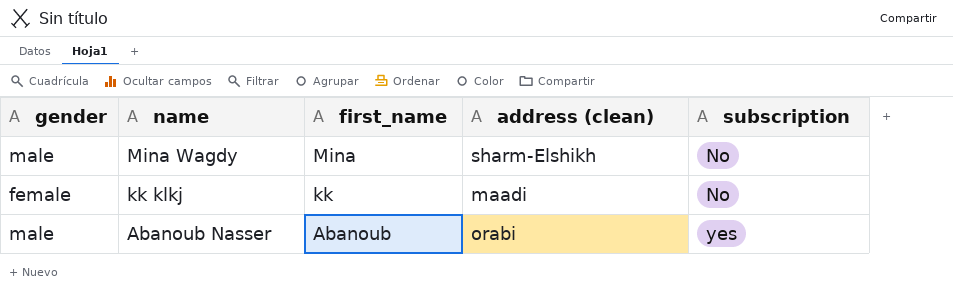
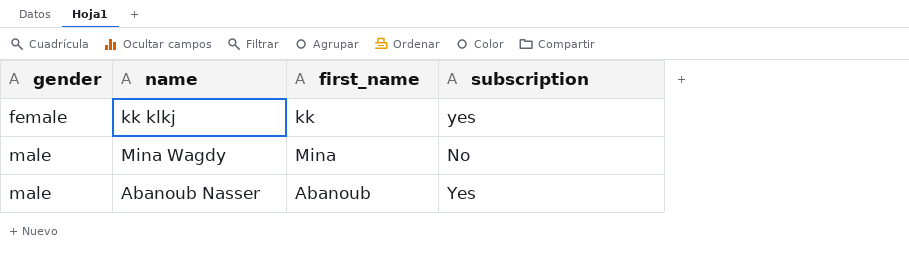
row order: name descending -> gender ascending
column address (clean) | position: 4 -> none
kk klkj | subscription: No -> yes
Abanoub Nasser | subscription: yes -> Yes

